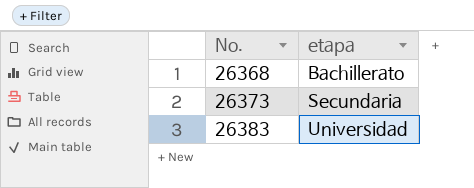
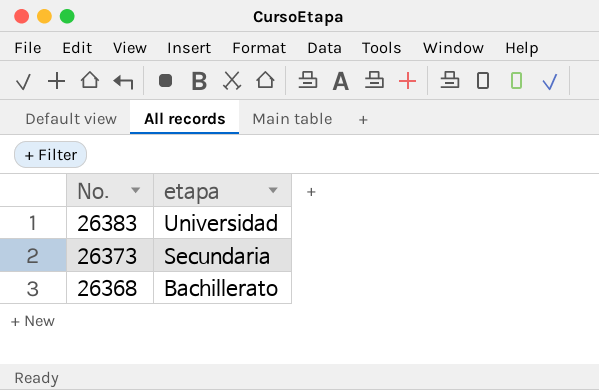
row order: No. ascending -> No. descending

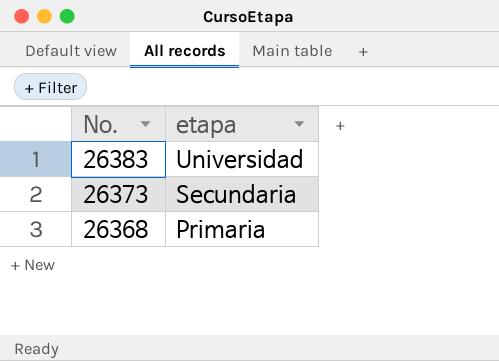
26368 | etapa: Bachillerato -> Primaria

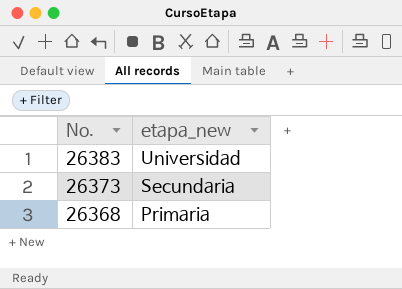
column name: etapa -> etapa_new

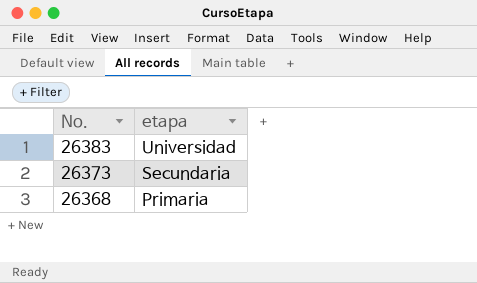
column name: etapa_new -> etapa

